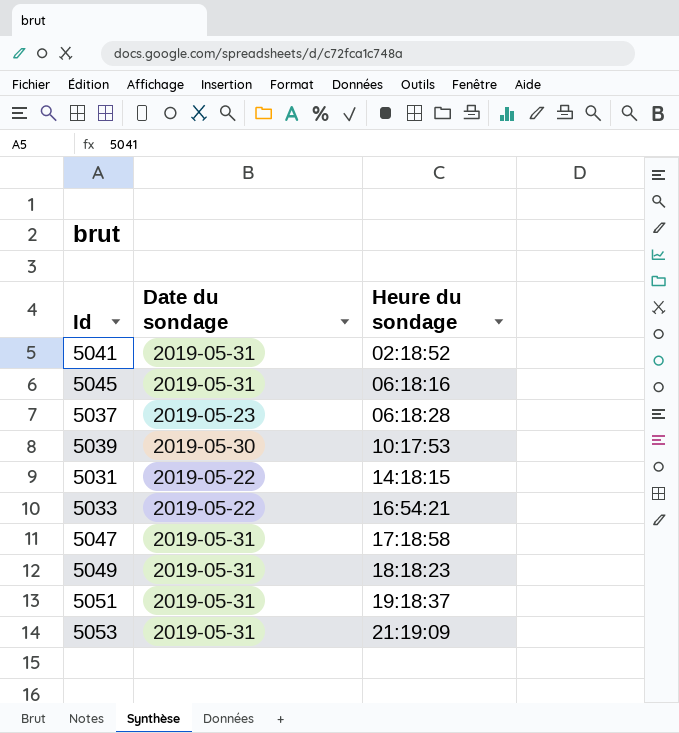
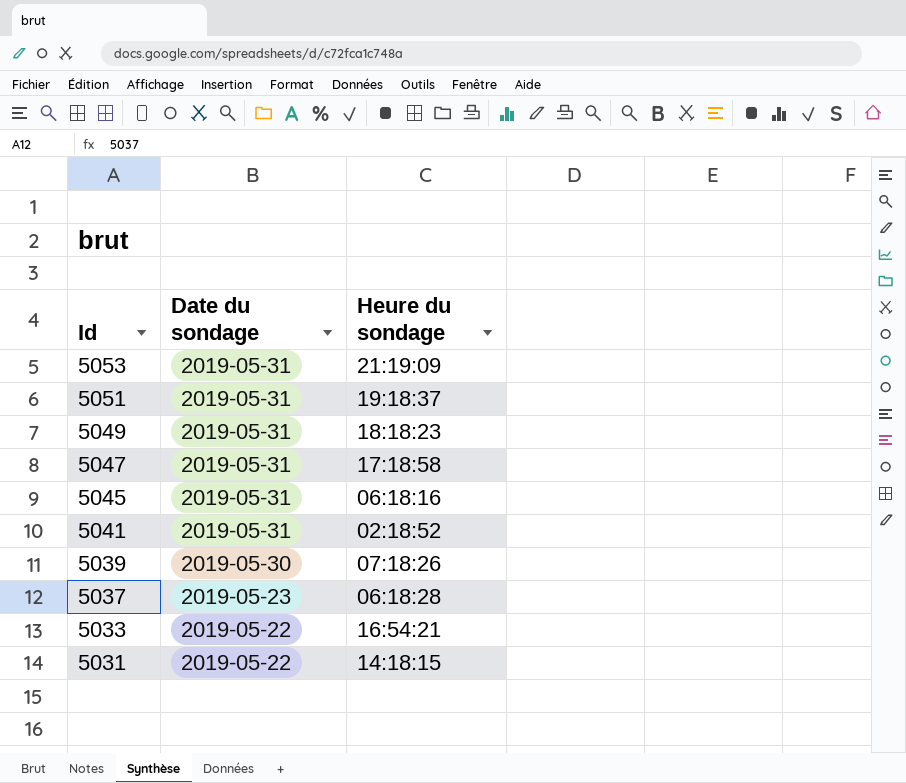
row order: Heure du sondage ascending -> Id descending
5039 | Heure du sondage: 10:17:53 -> 07:18:26

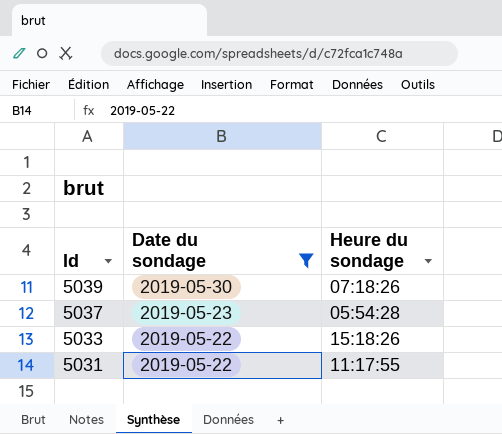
filter: none -> Date du sondage != 2019-05-31
5037 | Heure du sondage: 06:18:28 -> 05:54:28
5033 | Heure du sondage: 16:54:21 -> 15:18:26
5031 | Heure du sondage: 14:18:15 -> 11:17:55

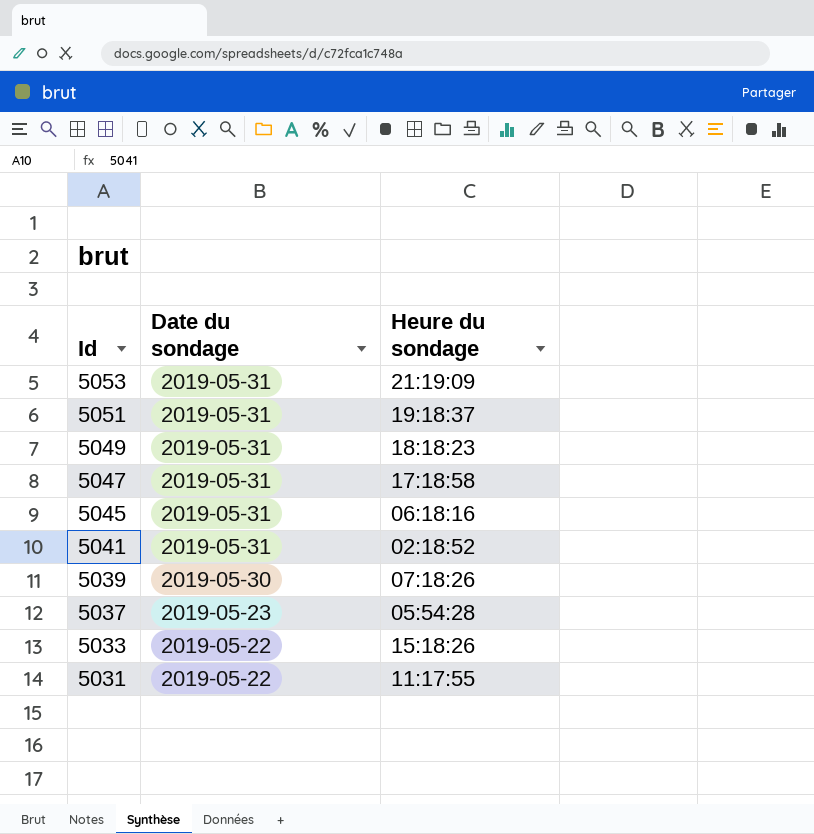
filter: Date du sondage != 2019-05-31 -> none

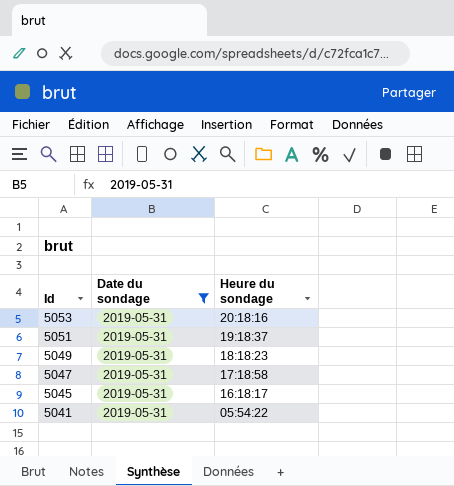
filter: none -> Date du sondage = 2019-05-31
5053 | Heure du sondage: 21:19:09 -> 20:18:16
5045 | Heure du sondage: 06:18:16 -> 16:18:17
5041 | Heure du sondage: 02:18:52 -> 05:54:22

